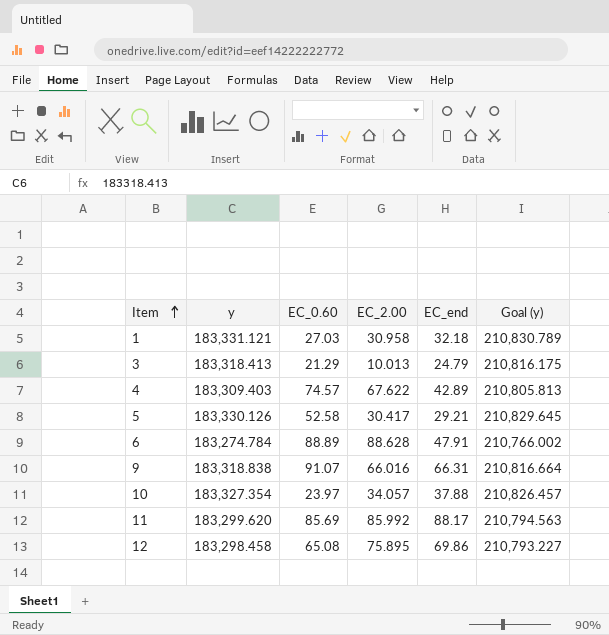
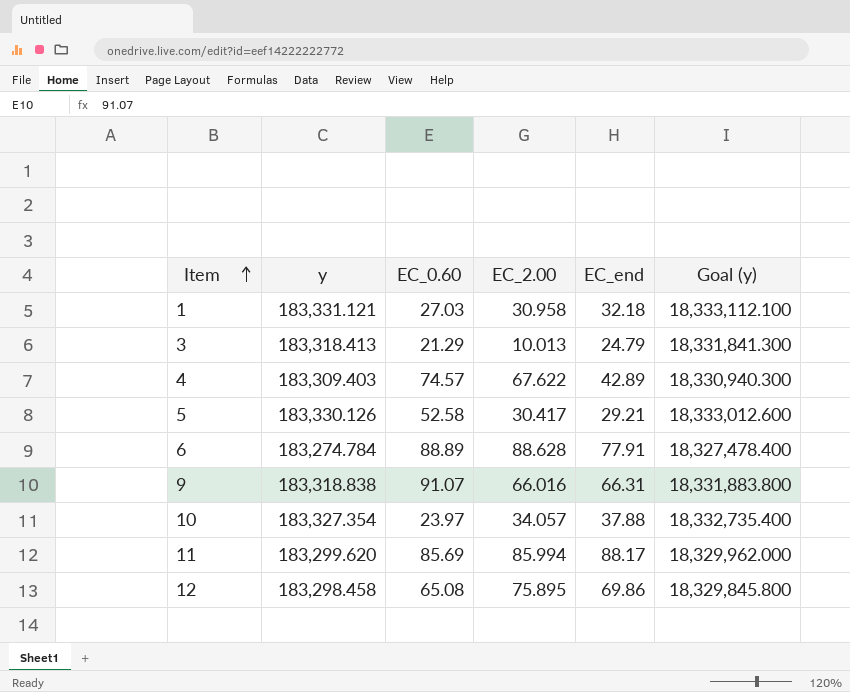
column Goal (y) | formula: [y] * 1.15 -> [y] * 100
6 | EC_end: 47.91 -> 77.91
11 | EC_2.00: 85.992 -> 85.994

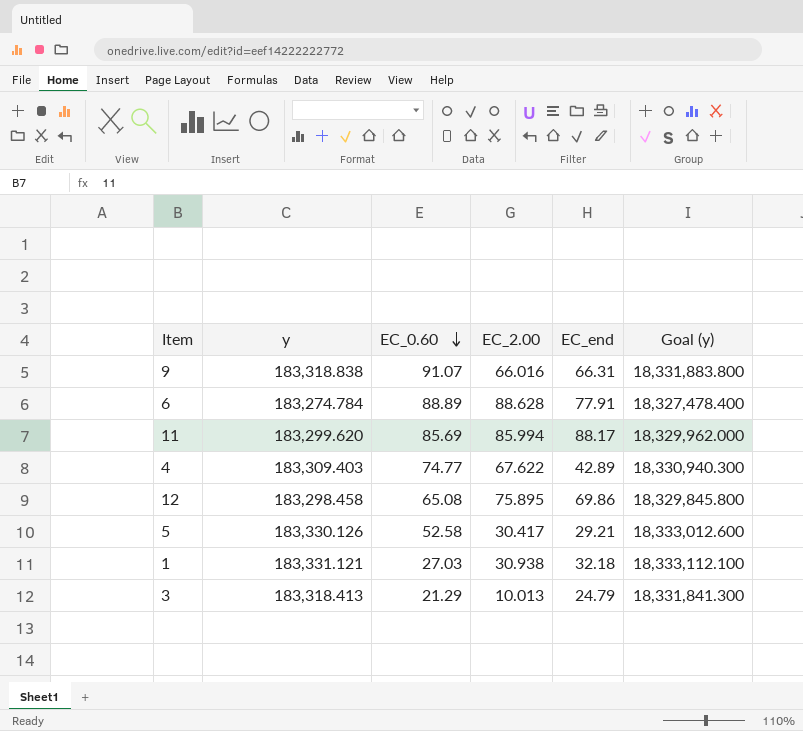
row order: Item ascending -> EC_0.60 descending
row 10: 183,327.354 | 23.97 | 34.057 | 37.88 | 18,332,735.400 -> none
4 | EC_0.60: 74.57 -> 74.77
1 | EC_2.00: 30.958 -> 30.938

